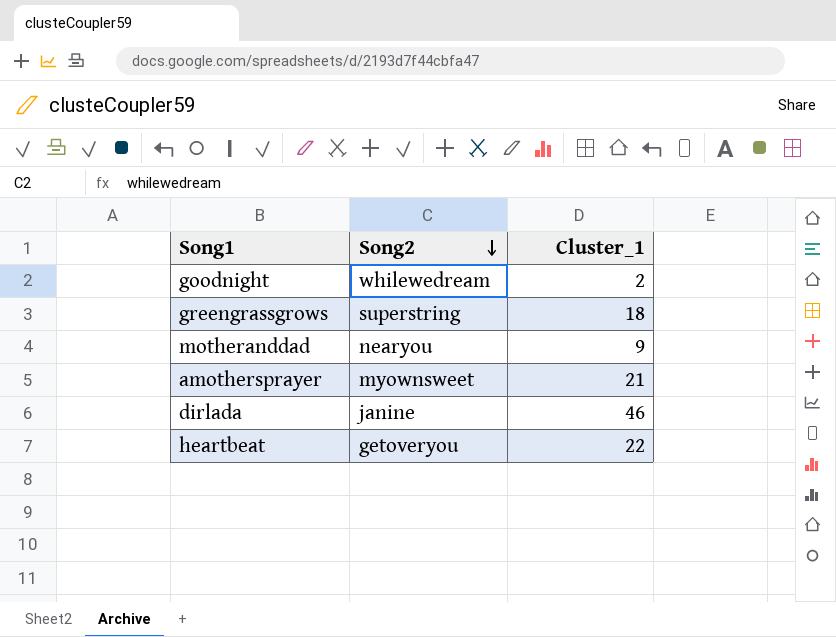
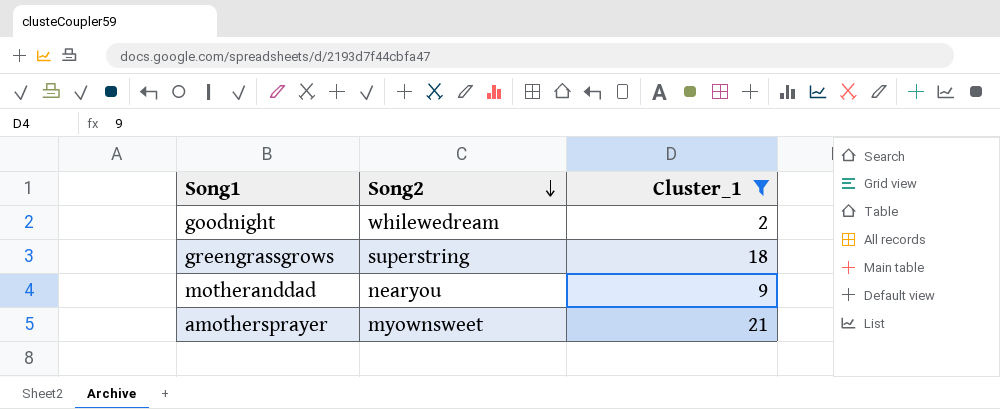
filter: none -> Cluster_1 <= 21

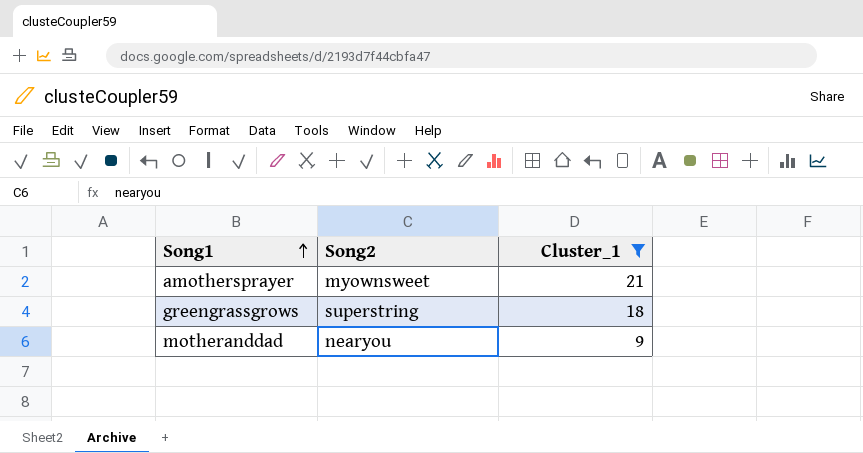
row order: Song2 descending -> Song1 ascending
row goodnight: whilewedream | 2 -> none

